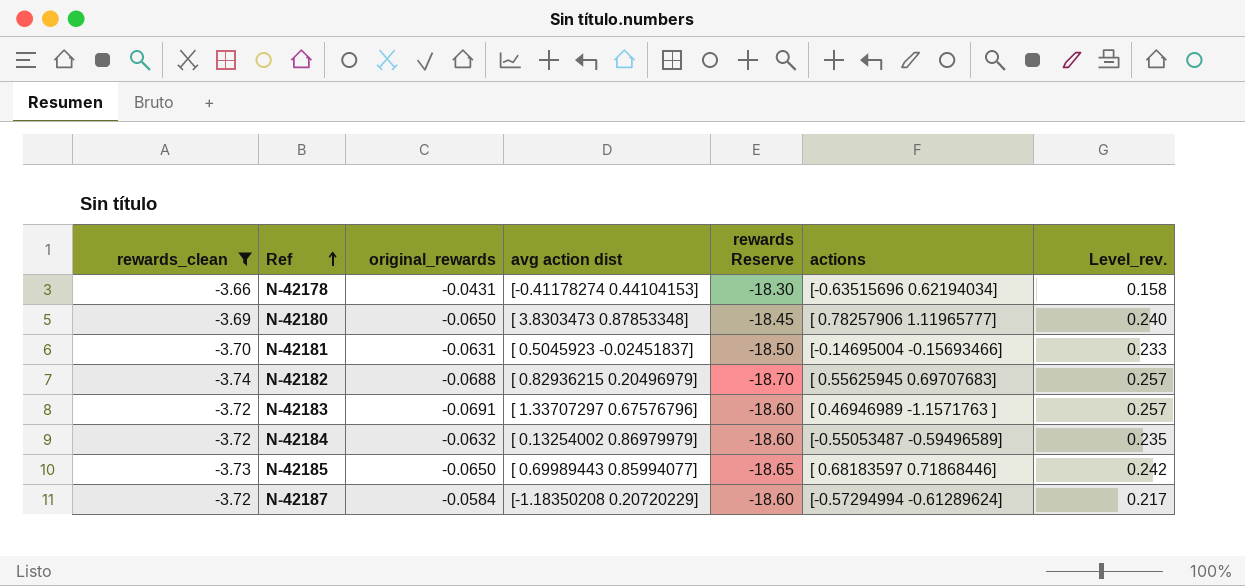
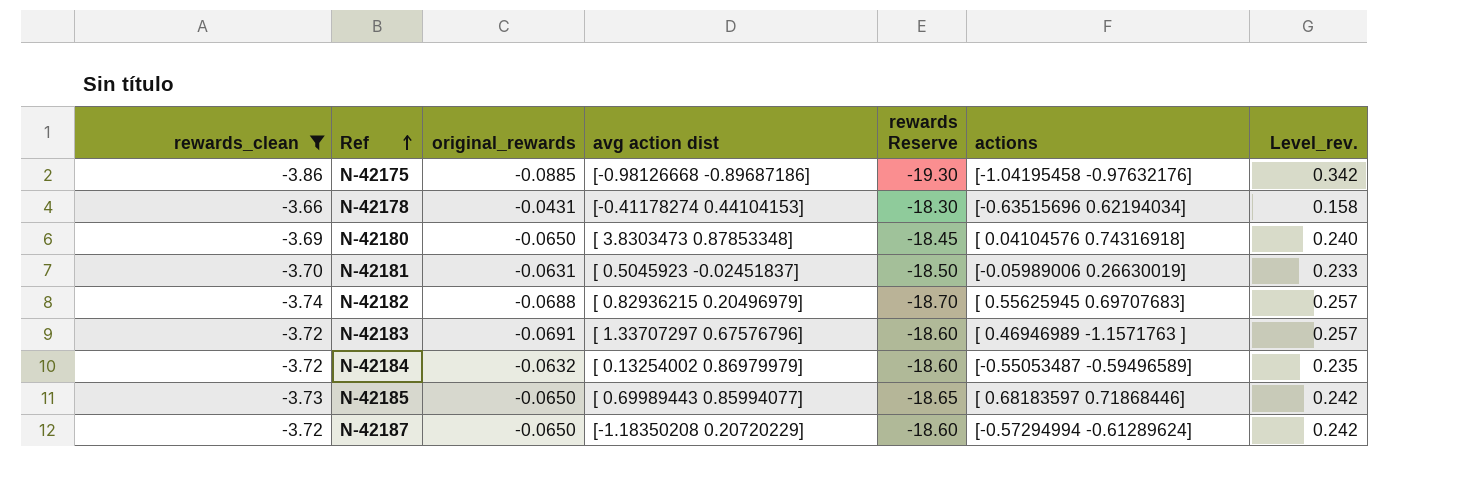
row N-42175: none -> -3.86 | -0.0885 | [-0.98126668 -0.89687186] | -19.30 | [-1.04195458 -0.97632176] | 0.342
N-42180 | actions: [ 0.78257906 1.11965777] -> [ 0.04104576 0.74316918]
N-42181 | actions: [-0.14695004 -0.15693466] -> [-0.05989006 0.26630019]
N-42187 | original_rewards: -0.0584 -> -0.0650
N-42187 | Level_rev.: 0.217 -> 0.242

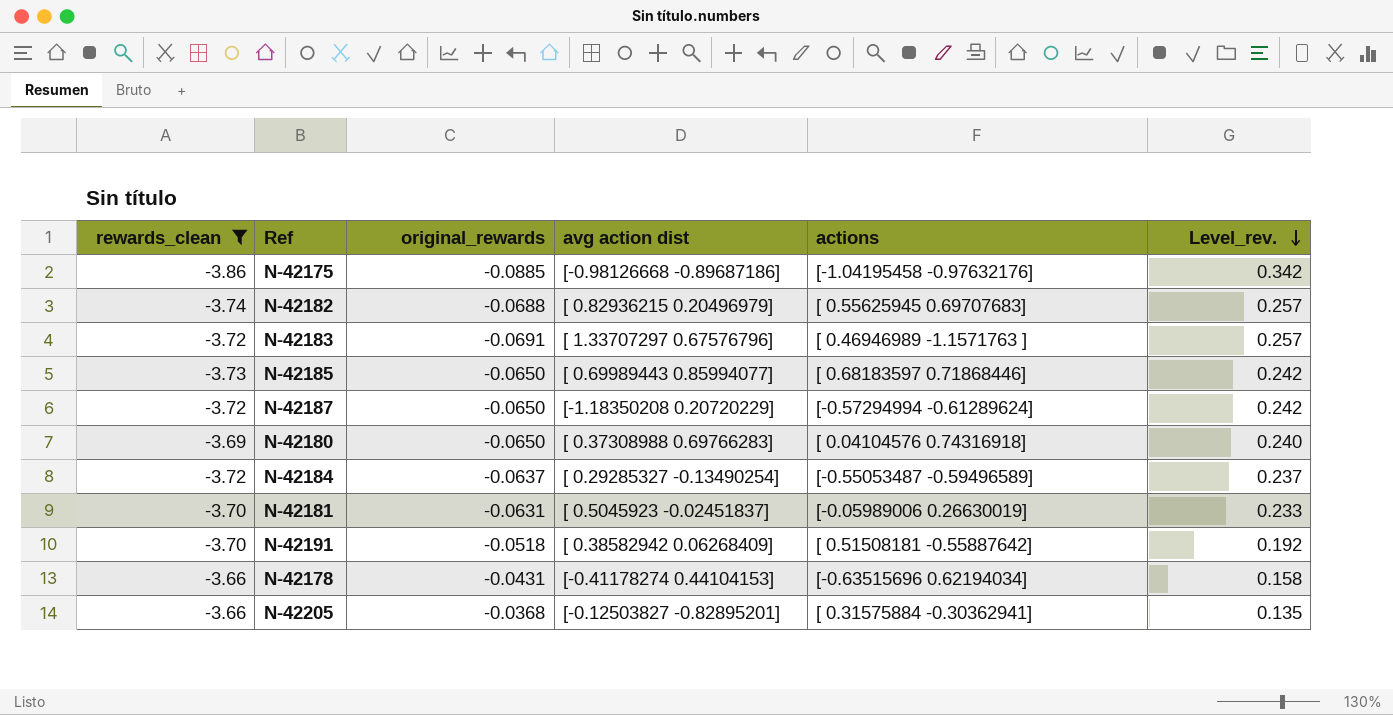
row order: Ref ascending -> Level_rev. descending
column rewards Reserve | formula: [rewards_clean] * 5 -> none
N-42180 | avg action dist: [ 3.8303473 0.87853348] -> [ 0.37308988 0.69766283]
N-42184 | original_rewards: -0.0632 -> -0.0637
N-42184 | avg action dist: [ 0.13254002 0.86979979] -> [ 0.29285327 -0.13490254]
N-42184 | Level_rev.: 0.235 -> 0.237
row N-42191: none -> -3.70 | -0.0518 | [ 0.38582942 0.06268409] | [ 0.51508181 -0.55887642] | 0.192
row N-42205: none -> -3.66 | -0.0368 | [-0.12503827 -0.82895201] | [ 0.31575884 -0.30362941] | 0.135

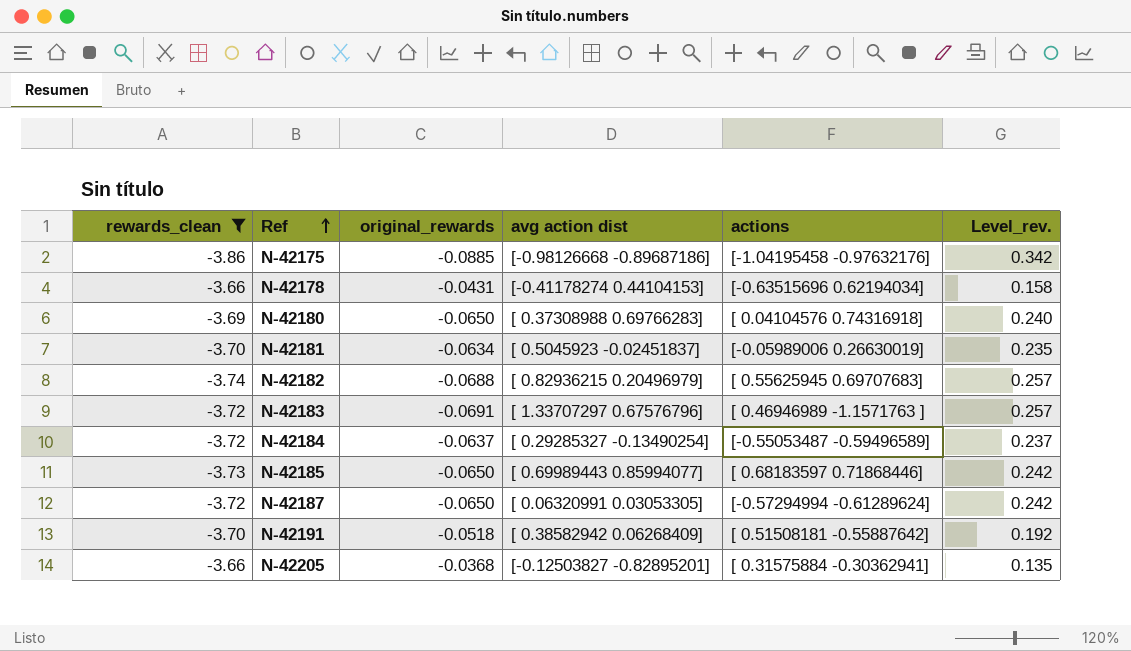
row order: Level_rev. descending -> Ref ascending
N-42181 | original_rewards: -0.0631 -> -0.0634
N-42181 | Level_rev.: 0.233 -> 0.235
N-42187 | avg action dist: [-1.18350208 0.20720229] -> [ 0.06320991 0.03053305]

